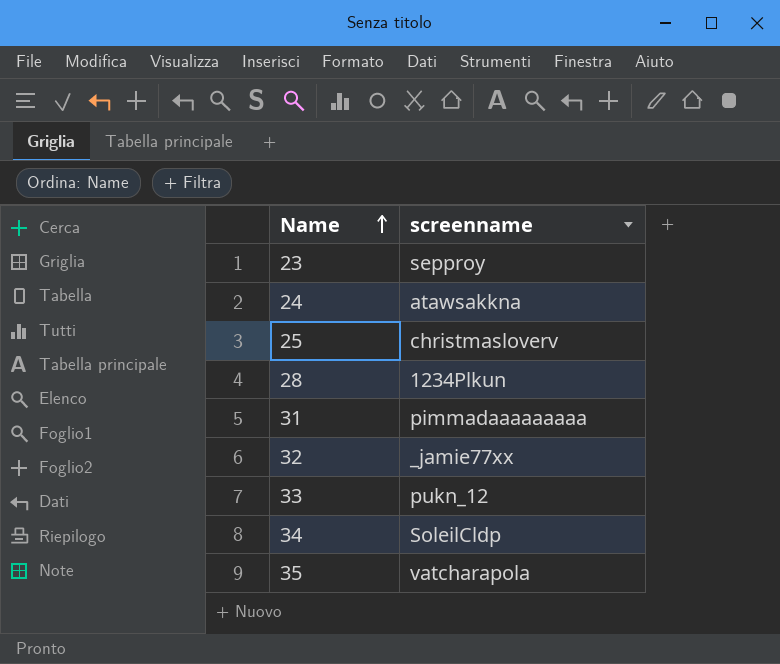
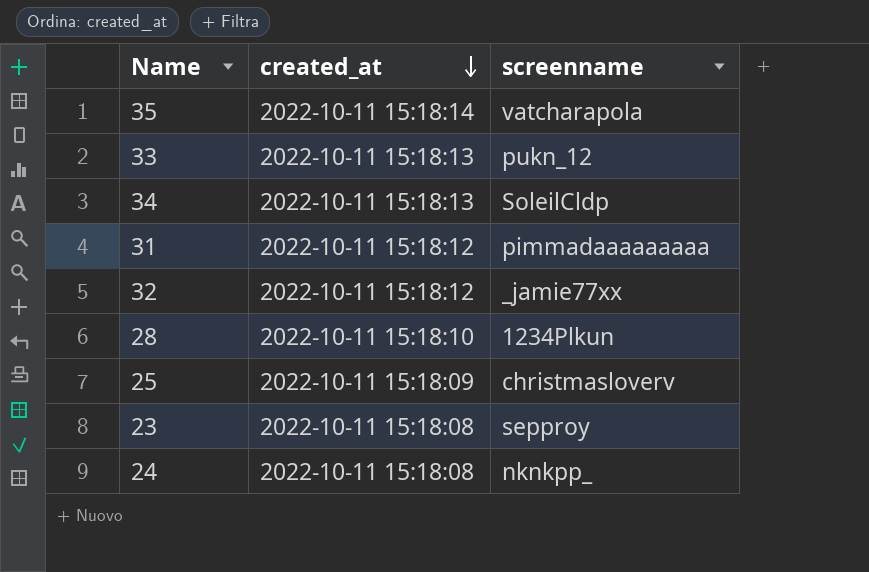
row order: Name ascending -> created_at descending
column created_at | position: none -> 2
24 | screenname: atawsakkna -> nknkpp_

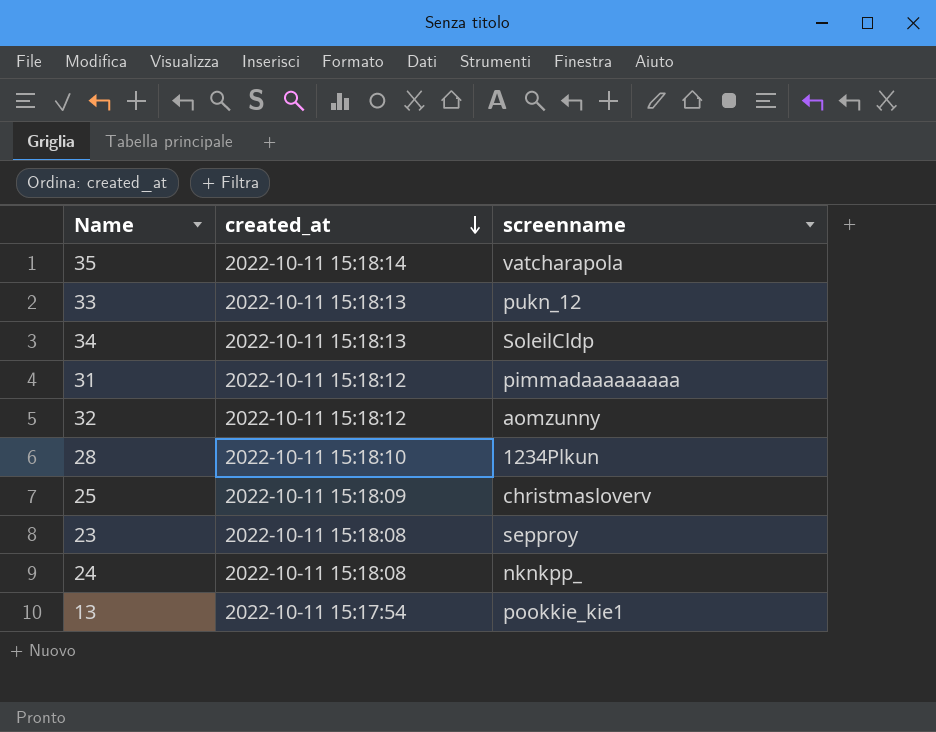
32 | screenname: _jamie77xx -> aomzunny
row 13: none -> 2022-10-11 15:17:54 | pookkie_kie1

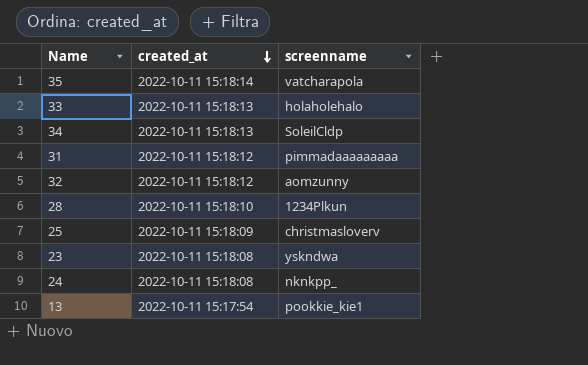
33 | screenname: pukn_12 -> holaholehalo
23 | screenname: sepproy -> yskndwa

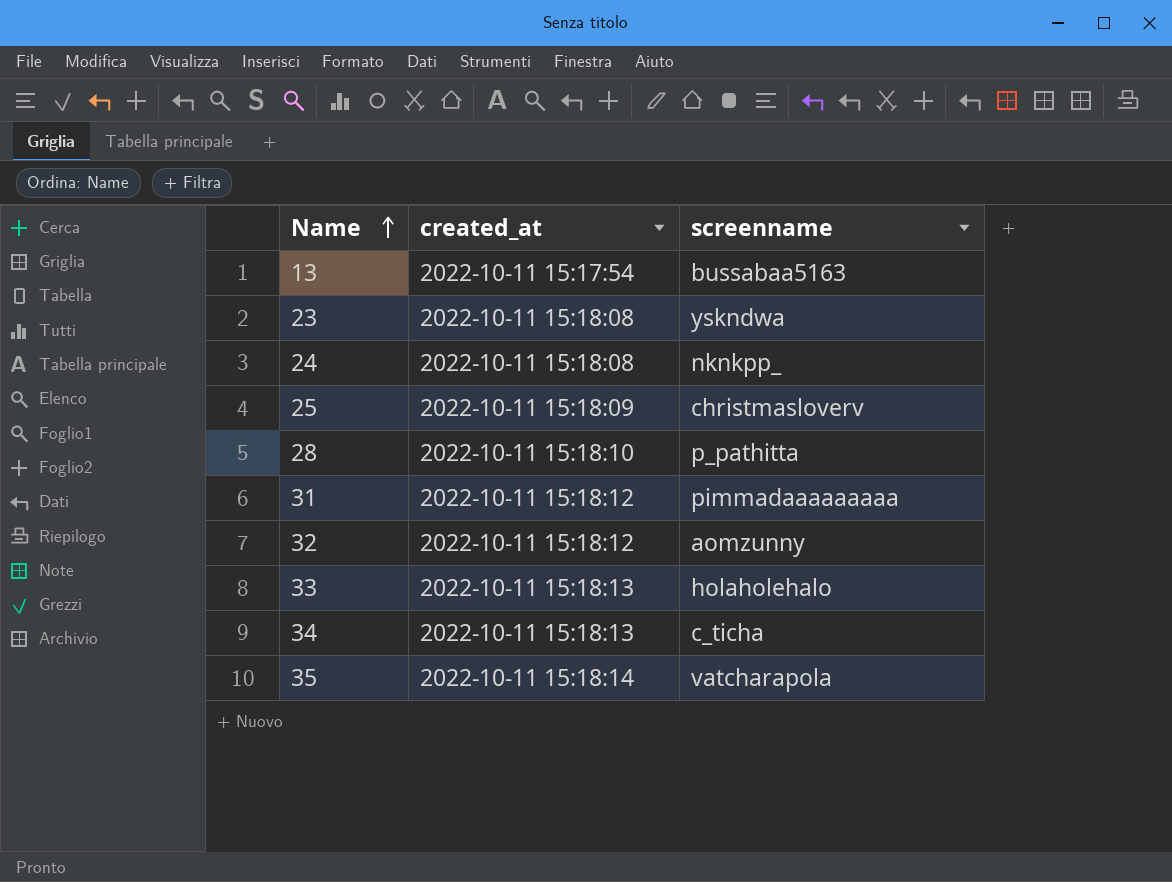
row order: created_at descending -> Name ascending
13 | screenname: pookkie_kie1 -> bussabaa5163
28 | screenname: 1234Plkun -> p_pathitta
34 | screenname: SoleilCldp -> c_ticha

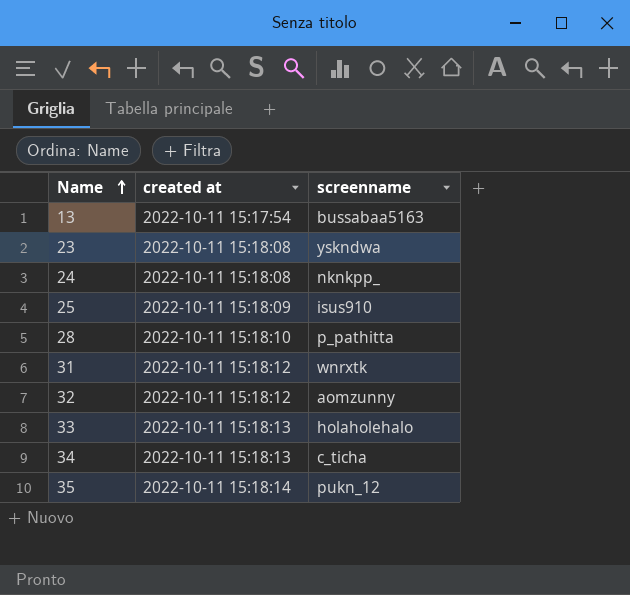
column name: created_at -> created at
25 | screenname: christmasloverv -> isus910
31 | screenname: pimmadaaaaaaaaa -> wnrxtk
35 | screenname: vatcharapola -> pukn_12

